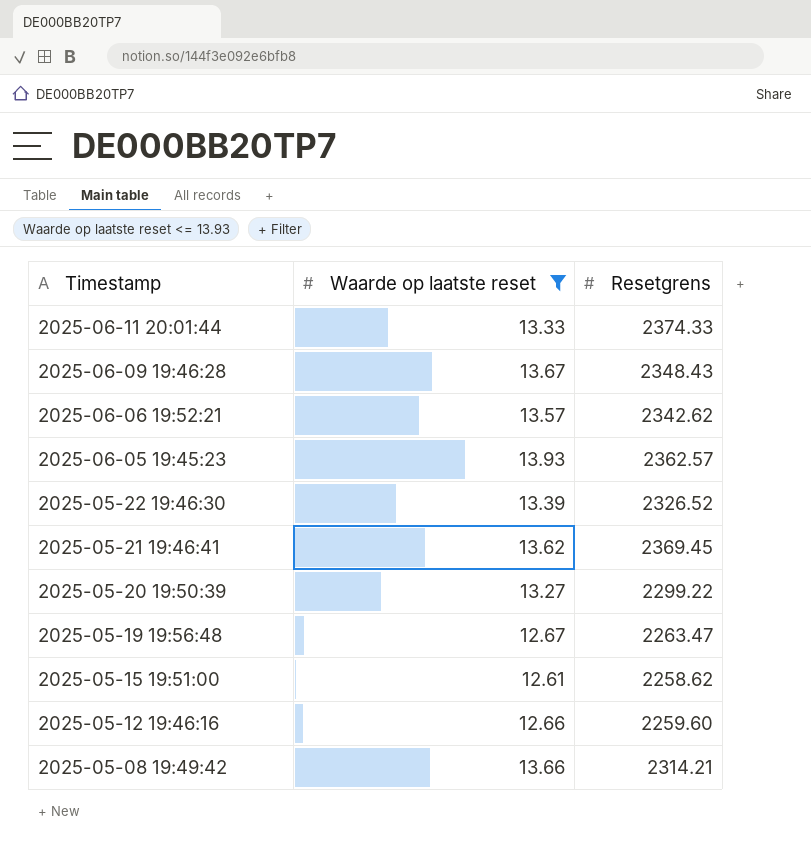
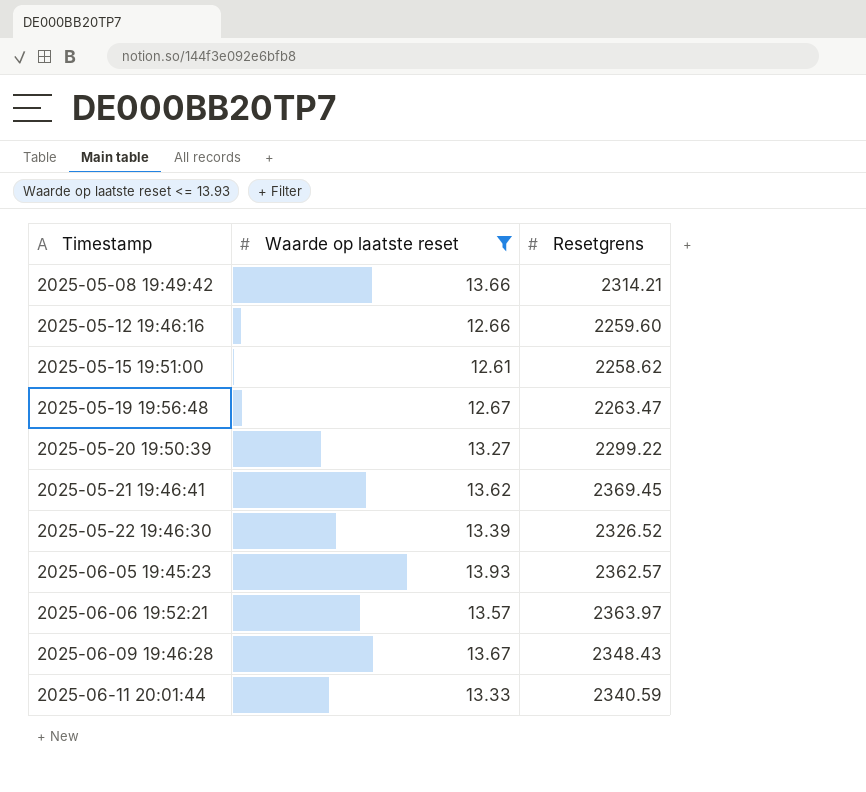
row order: Timestamp descending -> Timestamp ascending
2025-06-06 19:52:21 | Resetgrens: 2342.62 -> 2363.97
2025-06-11 20:01:44 | Resetgrens: 2374.33 -> 2340.59

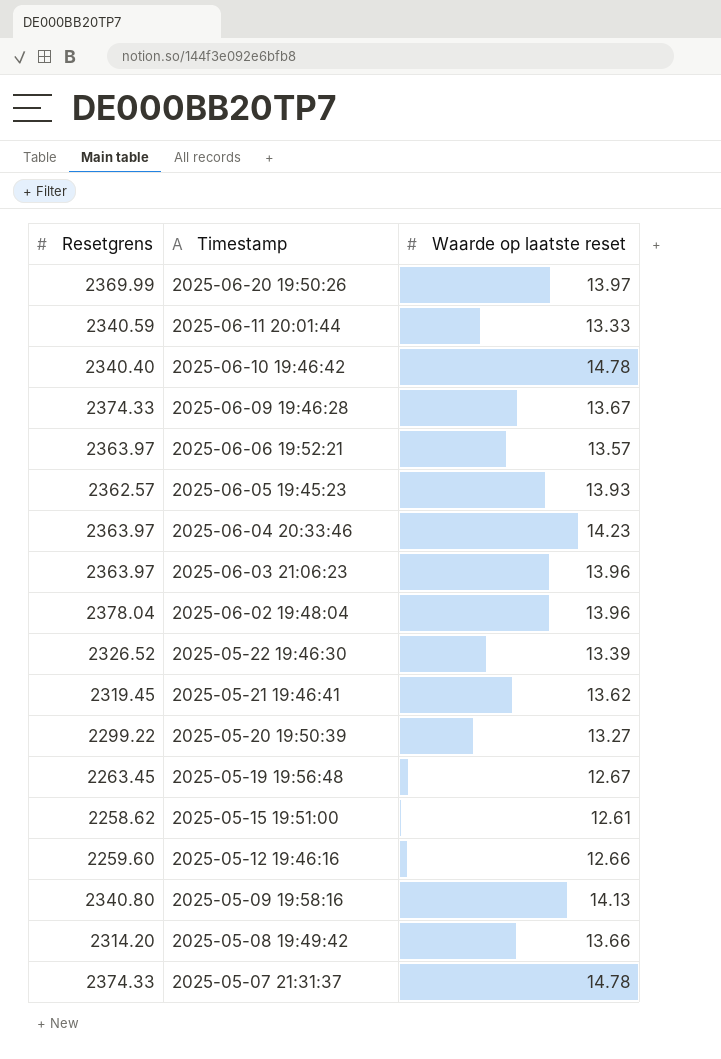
filter: Waarde op laatste reset <= 13.93 -> none
row order: Timestamp ascending -> Timestamp descending
column Resetgrens | position: 3 -> 1
2025-06-09 19:46:28 | Resetgrens: 2348.43 -> 2374.33
2025-05-21 19:46:41 | Resetgrens: 2369.45 -> 2319.45
2025-05-19 19:56:48 | Resetgrens: 2263.47 -> 2263.45
2025-05-08 19:49:42 | Resetgrens: 2314.21 -> 2314.20

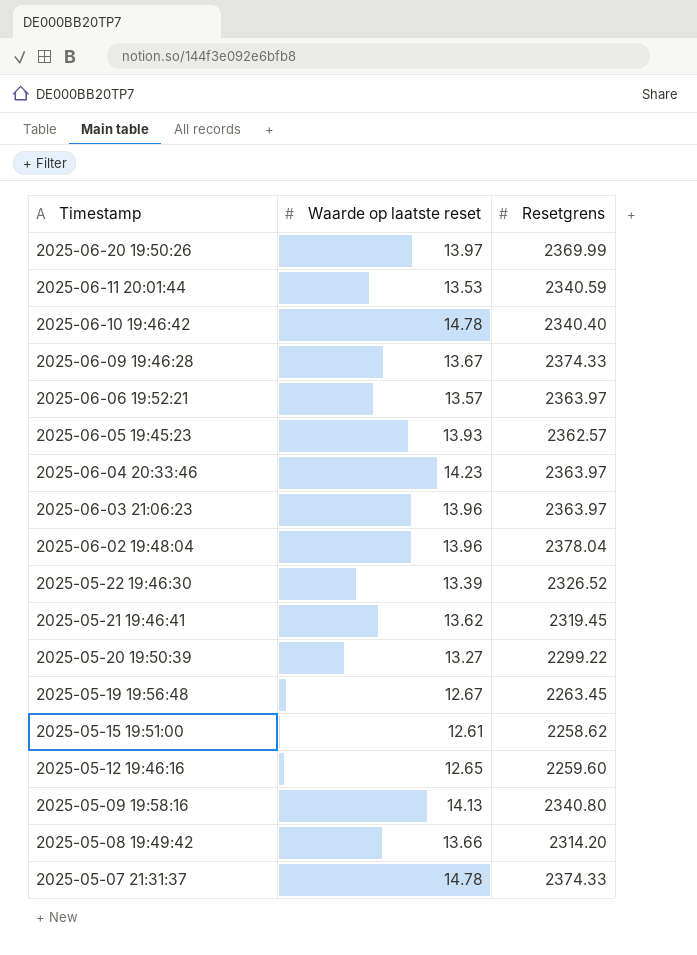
column Resetgrens | position: 1 -> 3
2025-06-11 20:01:44 | Waarde op laatste reset: 13.33 -> 13.53
2025-05-12 19:46:16 | Waarde op laatste reset: 12.66 -> 12.65

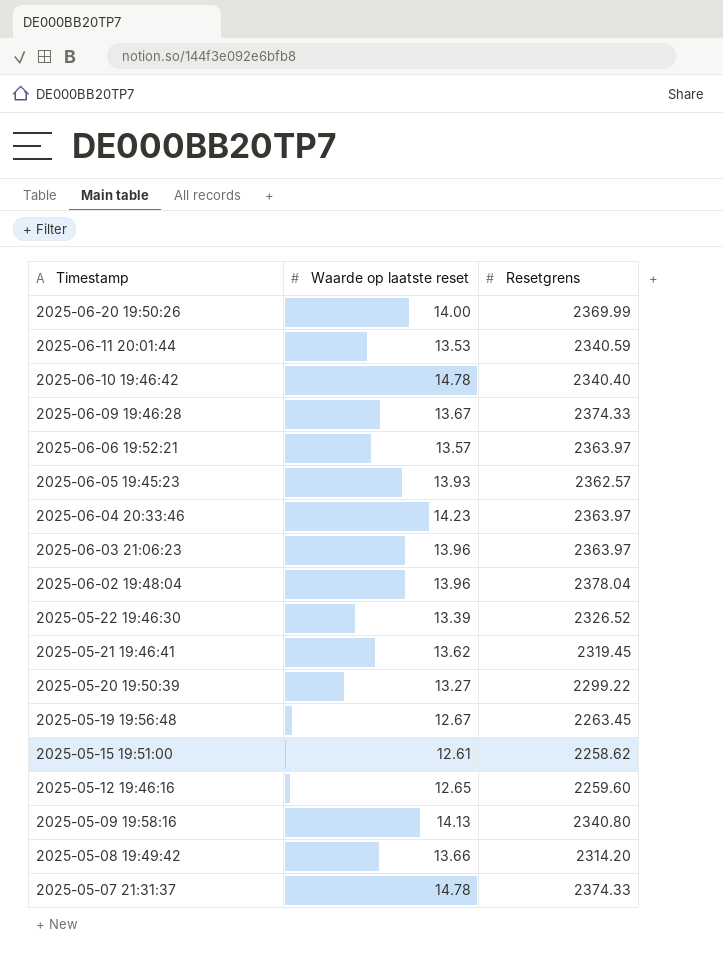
2025-06-20 19:50:26 | Waarde op laatste reset: 13.97 -> 14.00

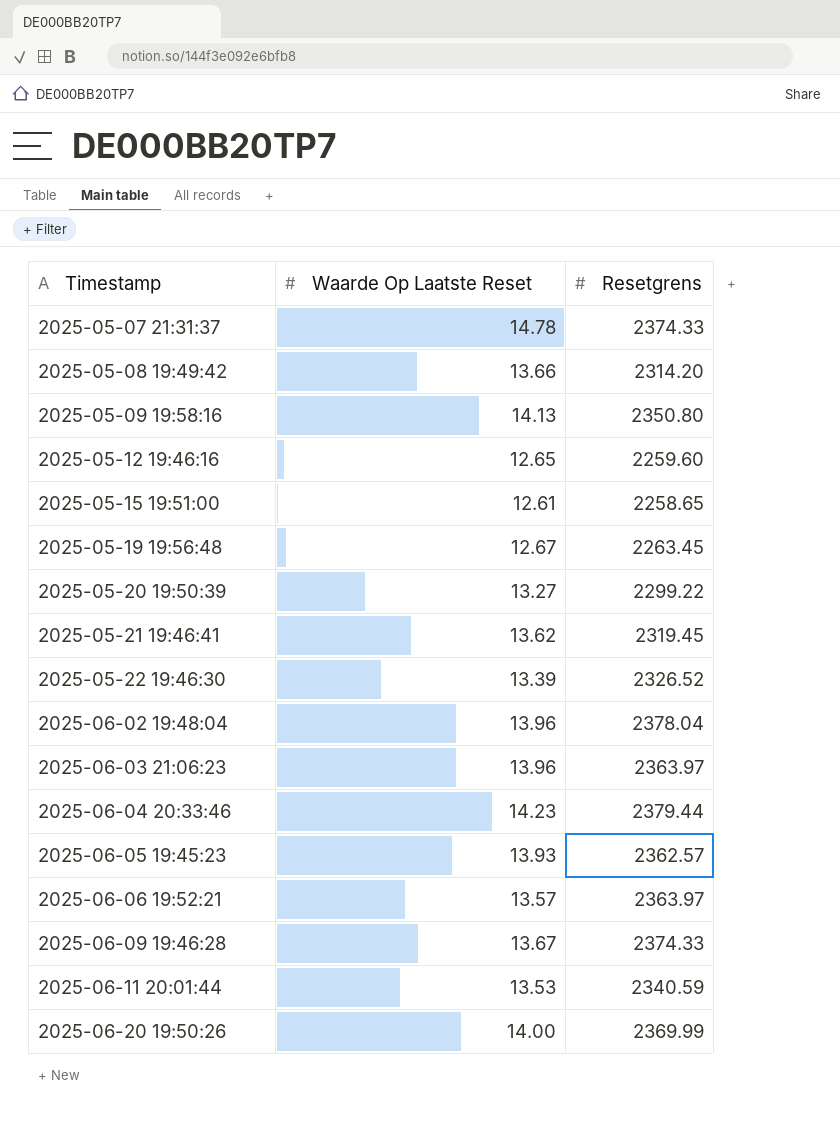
row order: Timestamp descending -> Timestamp ascending
column name: Waarde op laatste reset -> Waarde Op Laatste Reset
row 2025-06-10 19:46:42: 14.78 | 2340.40 -> none
2025-05-09 19:58:16 | Resetgrens: 2340.80 -> 2350.80
2025-05-15 19:51:00 | Resetgrens: 2258.62 -> 2258.65
2025-06-04 20:33:46 | Resetgrens: 2363.97 -> 2379.44

